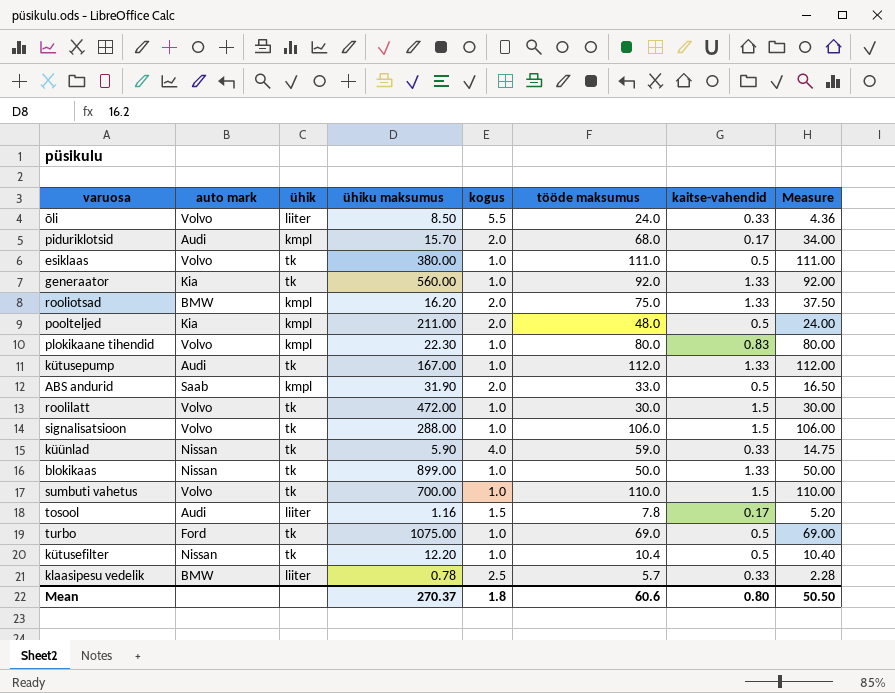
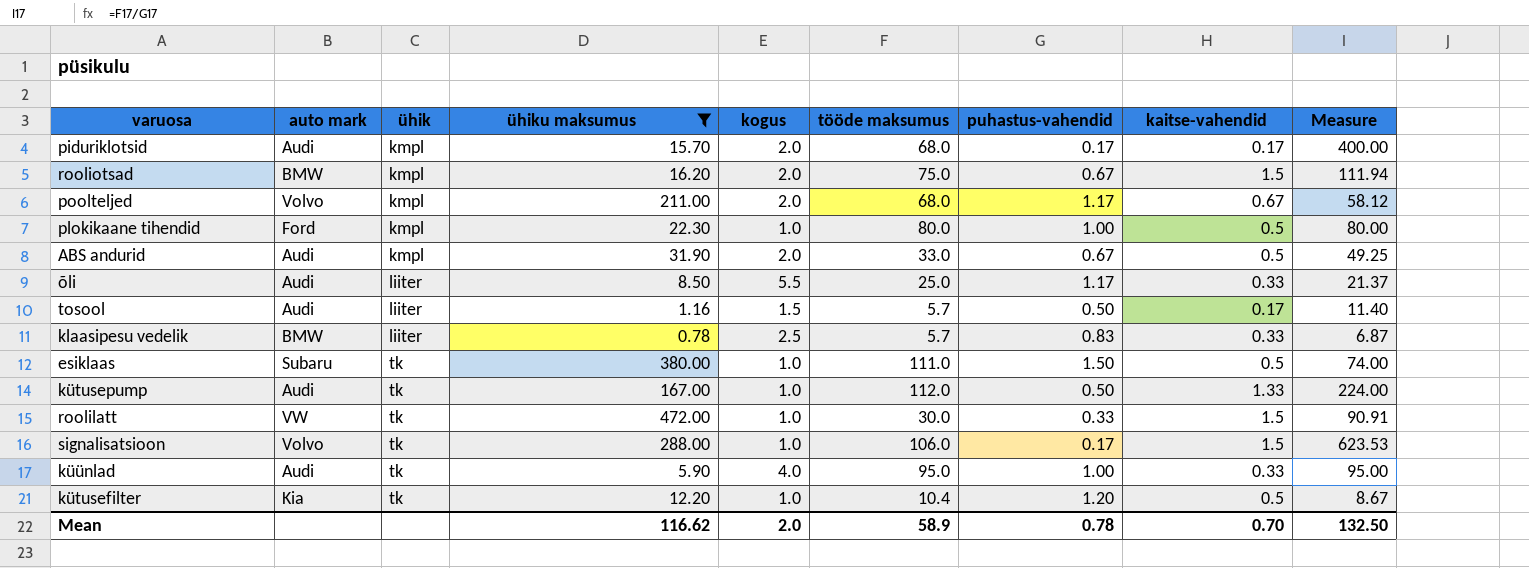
filter: none -> ühiku maksumus <= 472.00
row order: none -> ühik ascending
column puhastus-vahendid | position: none -> 7
column Measure | formula: [tööde maksumus] / [kogus] -> [tööde maksumus] / [puhastus-vahendid]
rooliotsad | kaitse-vahendid: 1.33 -> 1.5
poolteljed | auto mark: Kia -> Volvo
poolteljed | tööde maksumus: 48.0 -> 68.0
poolteljed | kaitse-vahendid: 0.5 -> 0.67
plokikaane tihendid | auto mark: Volvo -> Ford
plokikaane tihendid | kaitse-vahendid: 0.83 -> 0.5
ABS andurid | auto mark: Saab -> Audi
õli | auto mark: Volvo -> Audi
õli | tööde maksumus: 24.0 -> 25.0
tosool | tööde maksumus: 7.8 -> 5.7
esiklaas | auto mark: Volvo -> Subaru
roolilatt | auto mark: Volvo -> VW
küünlad | auto mark: Nissan -> Audi
küünlad | tööde maksumus: 59.0 -> 95.0
kütusefilter | auto mark: Nissan -> Kia
Mean | ühiku maksumus: 270.37 -> 116.62
Mean | kogus: 1.8 -> 2.0
Mean | tööde maksumus: 60.6 -> 58.9
Mean | kaitse-vahendid: 0.80 -> 0.70
Mean | Measure: 50.50 -> 132.50

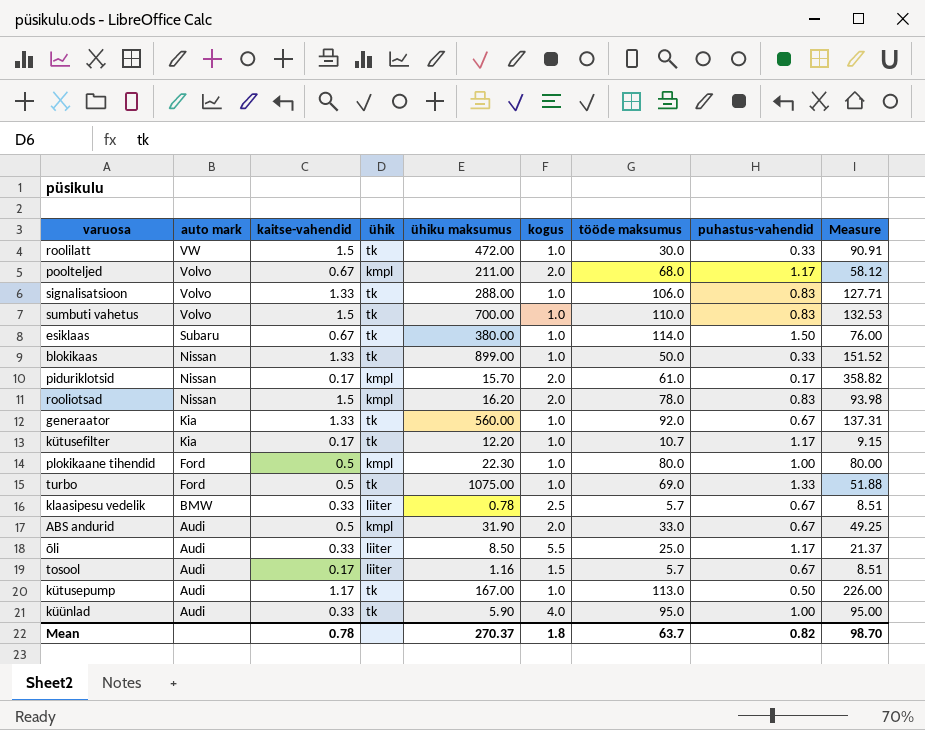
filter: ühiku maksumus <= 472.00 -> none
row order: ühik ascending -> auto mark descending
column kaitse-vahendid | position: 8 -> 3
signalisatsioon | kaitse-vahendid: 1.5 -> 1.33
signalisatsioon | puhastus-vahendid: 0.17 -> 0.83
signalisatsioon | Measure: 623.53 -> 127.71
esiklaas | kaitse-vahendid: 0.5 -> 0.67
esiklaas | tööde maksumus: 111.0 -> 114.0
esiklaas | Measure: 74.00 -> 76.00
piduriklotsid | auto mark: Audi -> Nissan
piduriklotsid | tööde maksumus: 68.0 -> 61.0
piduriklotsid | Measure: 400.00 -> 358.82
rooliotsad | auto mark: BMW -> Nissan
rooliotsad | tööde maksumus: 75.0 -> 78.0
rooliotsad | puhastus-vahendid: 0.67 -> 0.83
rooliotsad | Measure: 111.94 -> 93.98
kütusefilter | kaitse-vahendid: 0.5 -> 0.17
kütusefilter | tööde maksumus: 10.4 -> 10.7
kütusefilter | puhastus-vahendid: 1.20 -> 1.17
kütusefilter | Measure: 8.67 -> 9.15
klaasipesu vedelik | puhastus-vahendid: 0.83 -> 0.67
klaasipesu vedelik | Measure: 6.87 -> 8.51
tosool | puhastus-vahendid: 0.50 -> 0.67
tosool | Measure: 11.40 -> 8.51
kütusepump | kaitse-vahendid: 1.33 -> 1.17
kütusepump | tööde maksumus: 112.0 -> 113.0
kütusepump | Measure: 224.00 -> 226.00
Mean | kaitse-vahendid: 0.70 -> 0.78
Mean | ühiku maksumus: 116.62 -> 270.37
Mean | kogus: 2.0 -> 1.8
Mean | tööde maksumus: 58.9 -> 63.7
Mean | puhastus-vahendid: 0.78 -> 0.82
Mean | Measure: 132.50 -> 98.70

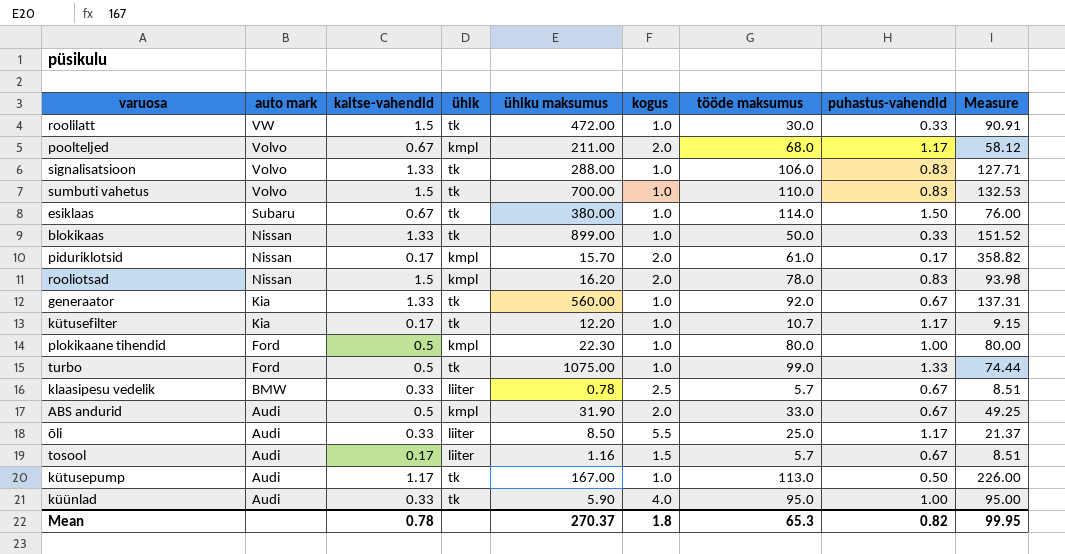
turbo | tööde maksumus: 69.0 -> 99.0
turbo | Measure: 51.88 -> 74.44
Mean | tööde maksumus: 63.7 -> 65.3
Mean | Measure: 98.70 -> 99.95

